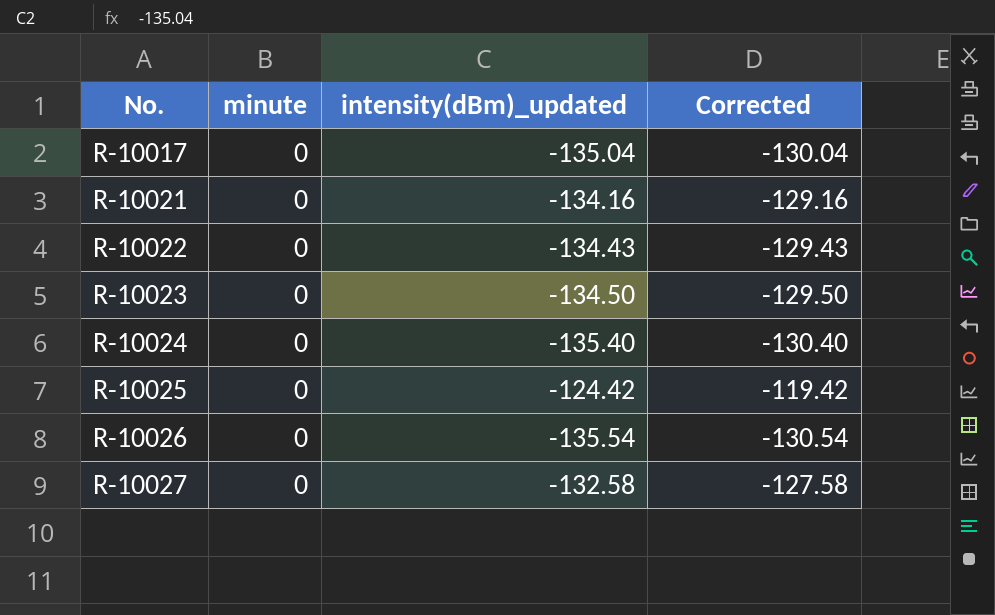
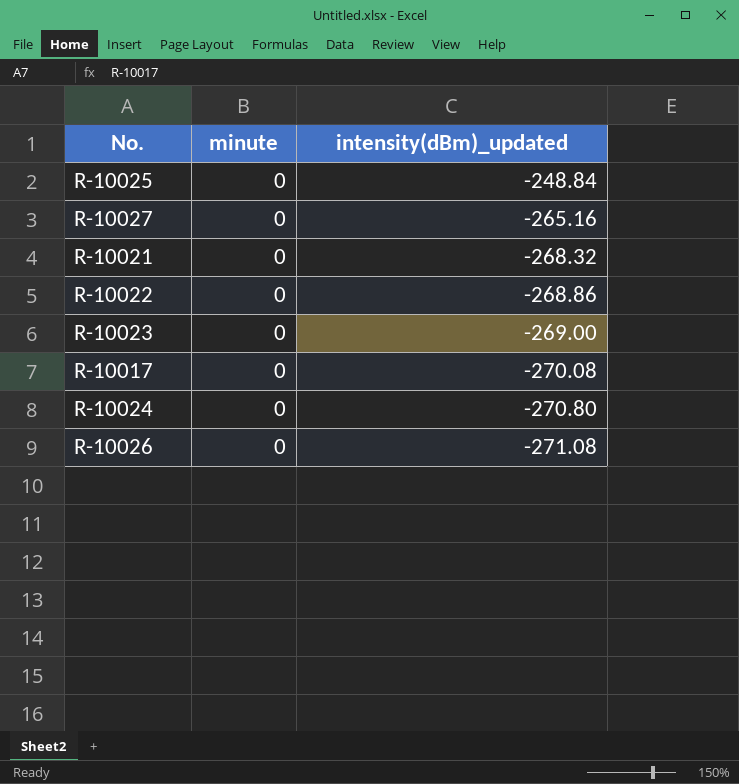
row order: No. ascending -> intensity(dBm)_updated descending
column Corrected | formula: [intensity(dBm)_updated] + 5 -> none
R-10025 | intensity(dBm)_updated: -124.42 -> -248.84
R-10027 | intensity(dBm)_updated: -132.58 -> -265.16
R-10021 | intensity(dBm)_updated: -134.16 -> -268.32
R-10022 | intensity(dBm)_updated: -134.43 -> -268.86
R-10023 | intensity(dBm)_updated: -134.50 -> -269.00
R-10017 | intensity(dBm)_updated: -135.04 -> -270.08
R-10024 | intensity(dBm)_updated: -135.40 -> -270.80
R-10026 | intensity(dBm)_updated: -135.54 -> -271.08

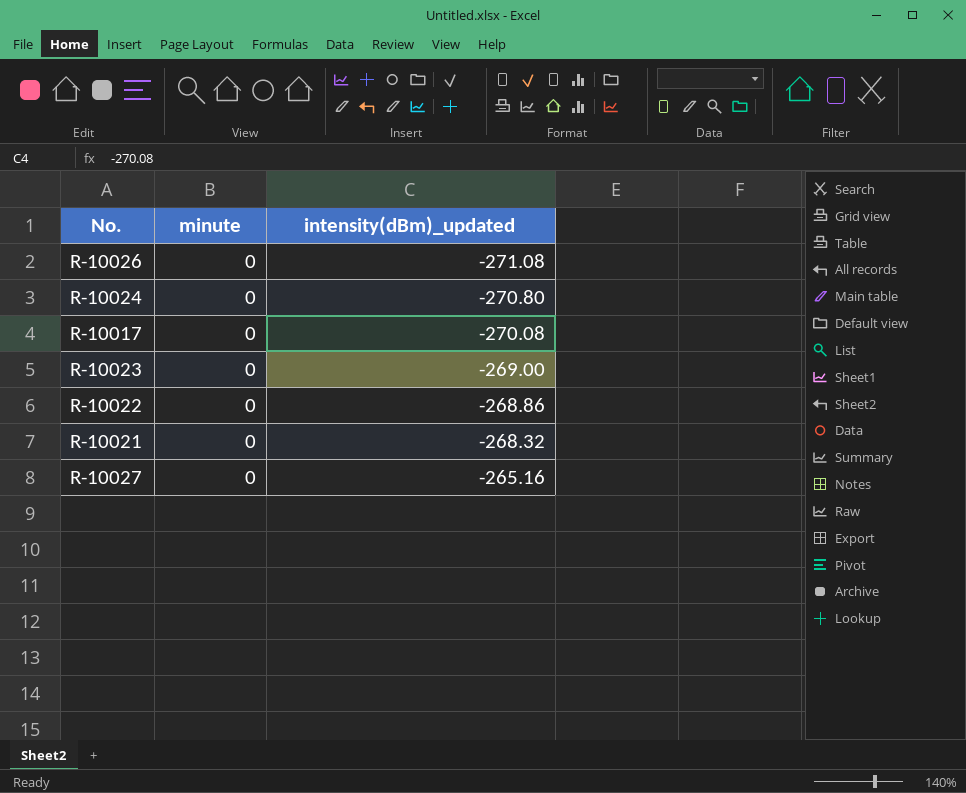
row order: intensity(dBm)_updated descending -> intensity(dBm)_updated ascending
row R-10025: 0 | -248.84 -> none

